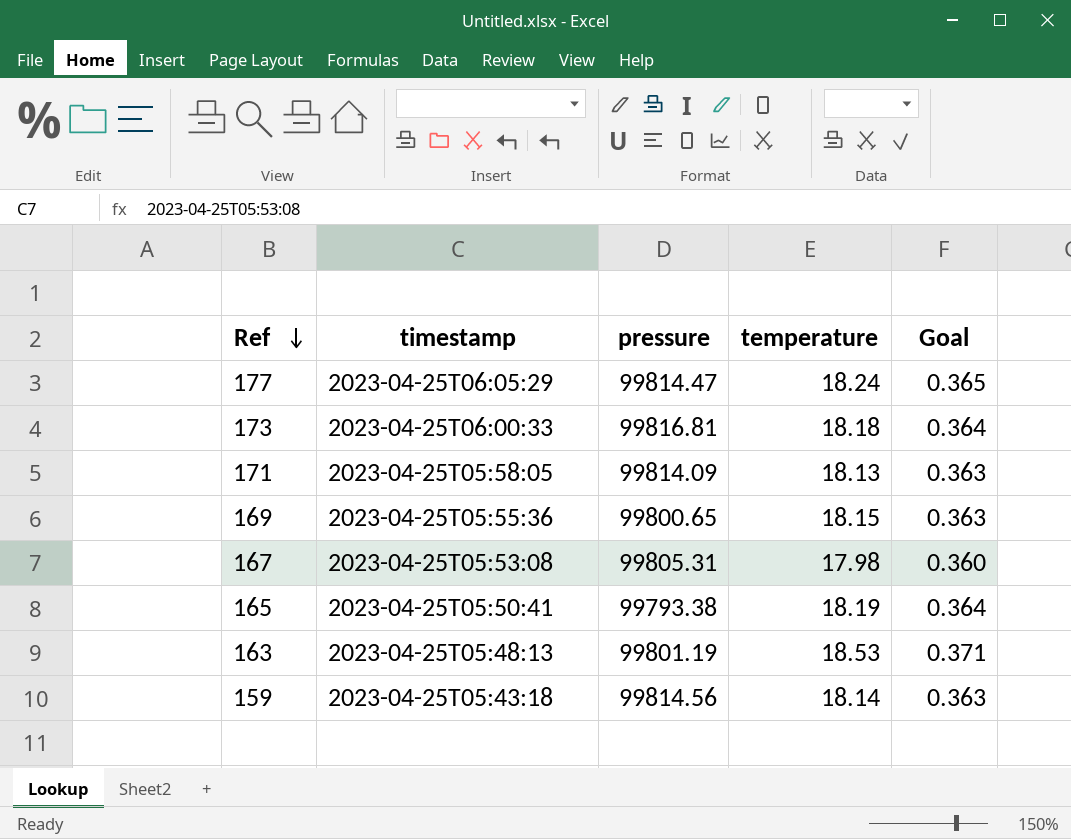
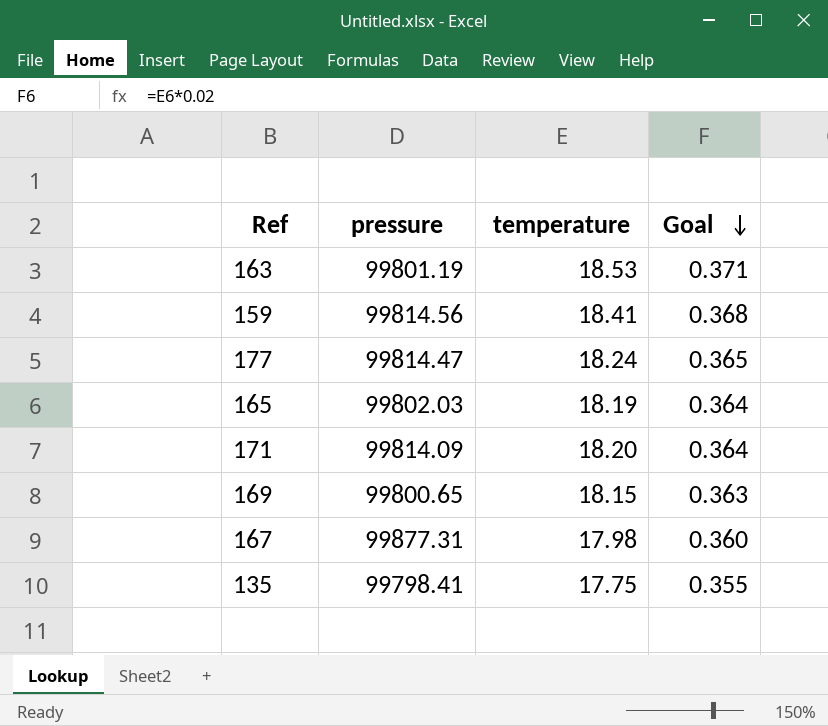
row order: Ref descending -> Goal descending
column timestamp | position: 2 -> none
row 173: 2023-04-25T06:00:33 | 99816.81 | 18.18 | 0.364 -> none
159 | temperature: 18.14 -> 18.41
159 | Goal: 0.363 -> 0.368
165 | pressure: 99793.38 -> 99802.03
171 | temperature: 18.13 -> 18.20
171 | Goal: 0.363 -> 0.364
167 | pressure: 99805.31 -> 99877.31
row 135: none -> 99798.41 | 17.75 | 0.355

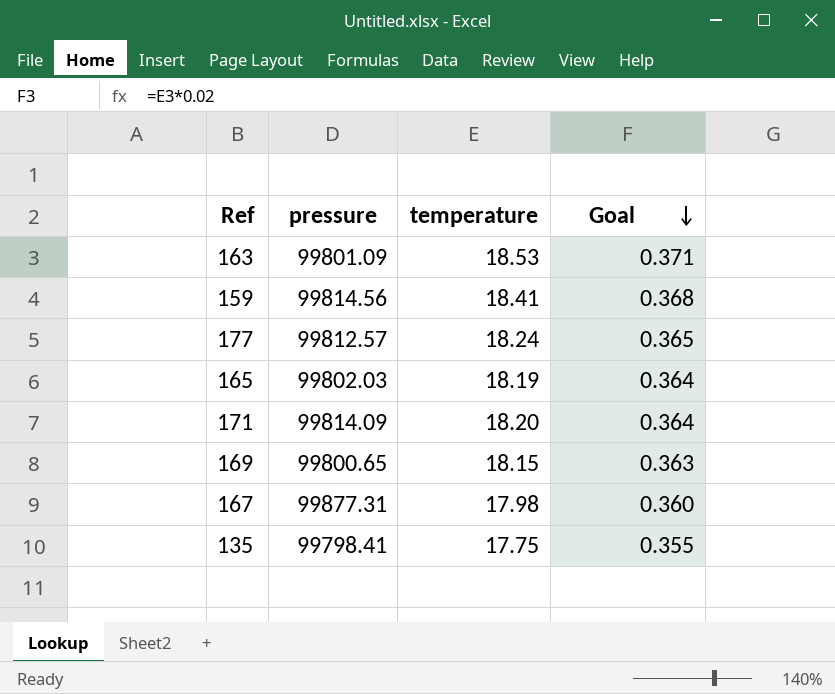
163 | pressure: 99801.19 -> 99801.09
177 | pressure: 99814.47 -> 99812.57

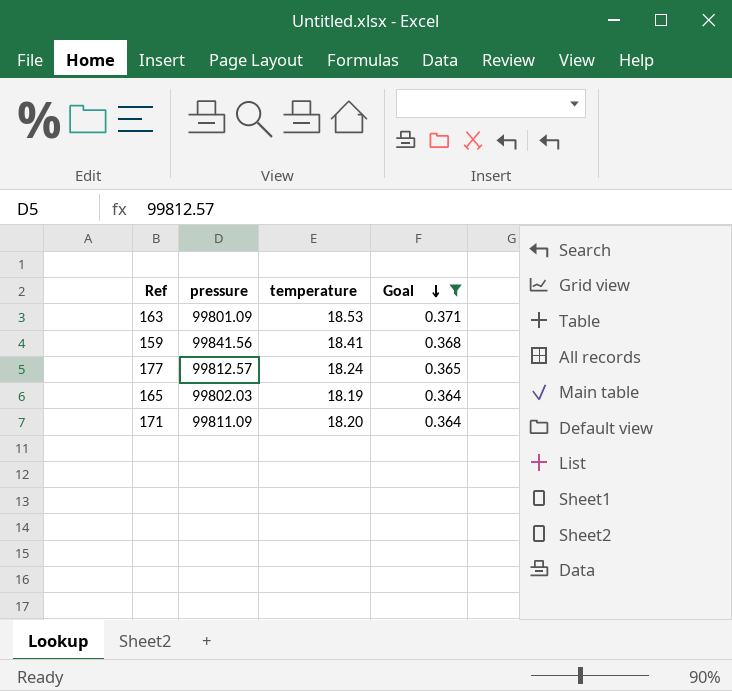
filter: none -> Goal >= 0.364
159 | pressure: 99814.56 -> 99841.56
171 | pressure: 99814.09 -> 99811.09

